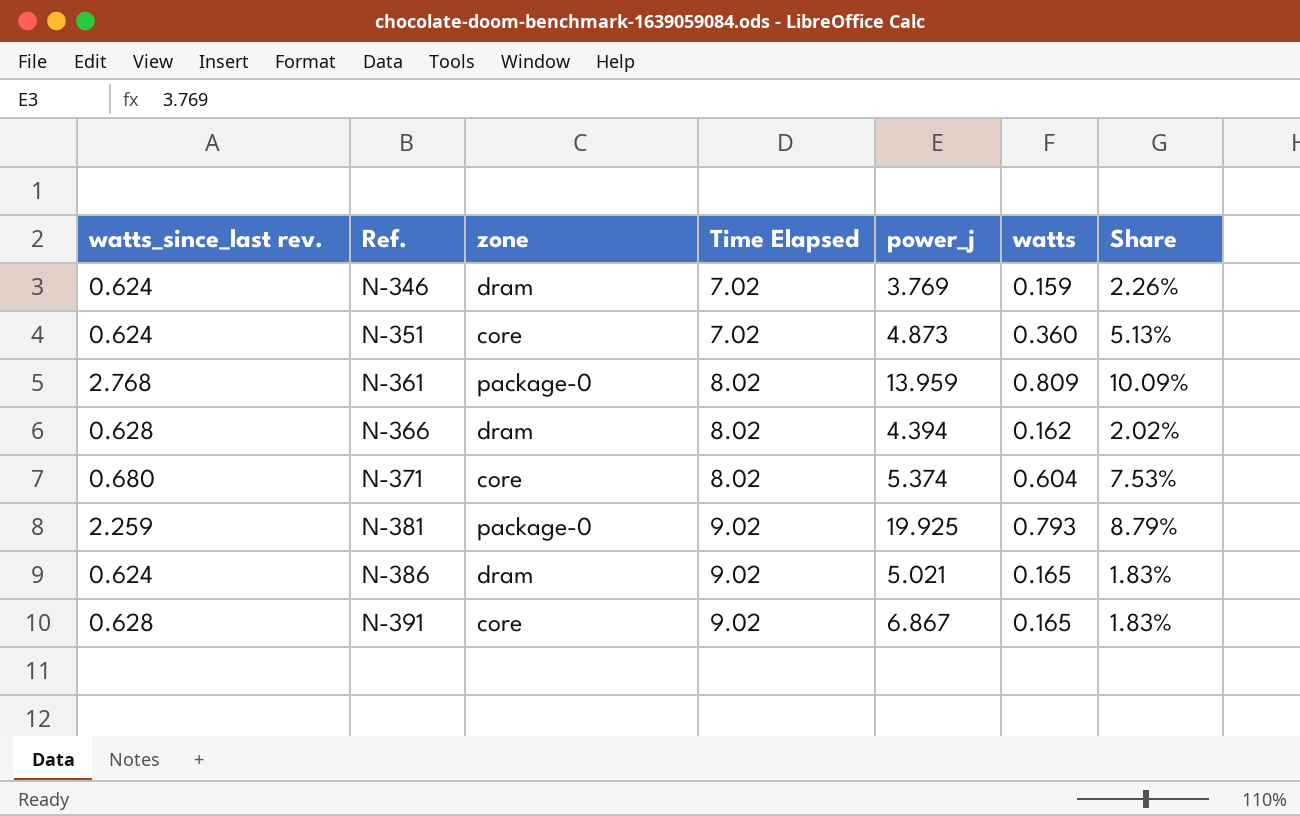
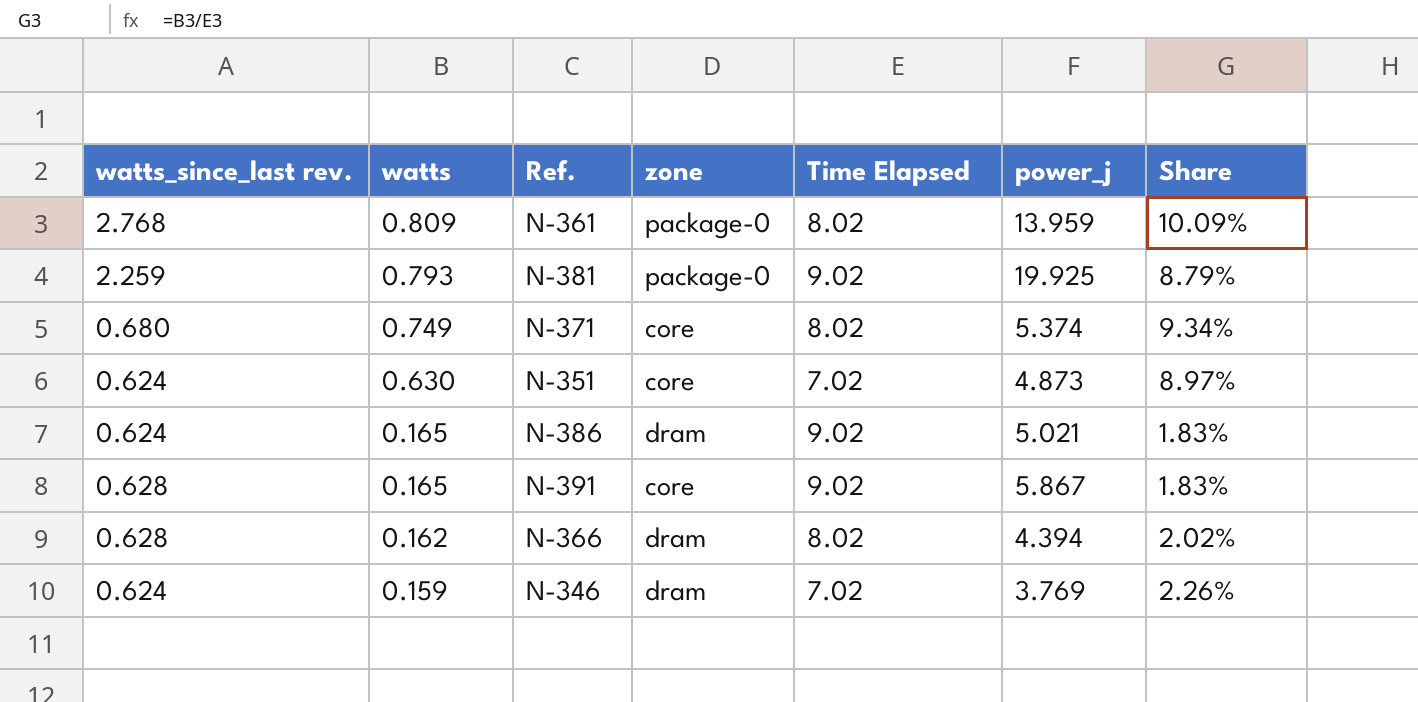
row order: Ref. ascending -> watts descending
column watts | position: 6 -> 2
N-371 | watts: 0.604 -> 0.749
N-371 | Share: 7.53% -> 9.34%
N-351 | watts: 0.360 -> 0.630
N-351 | Share: 5.13% -> 8.97%
N-391 | power_j: 6.867 -> 5.867

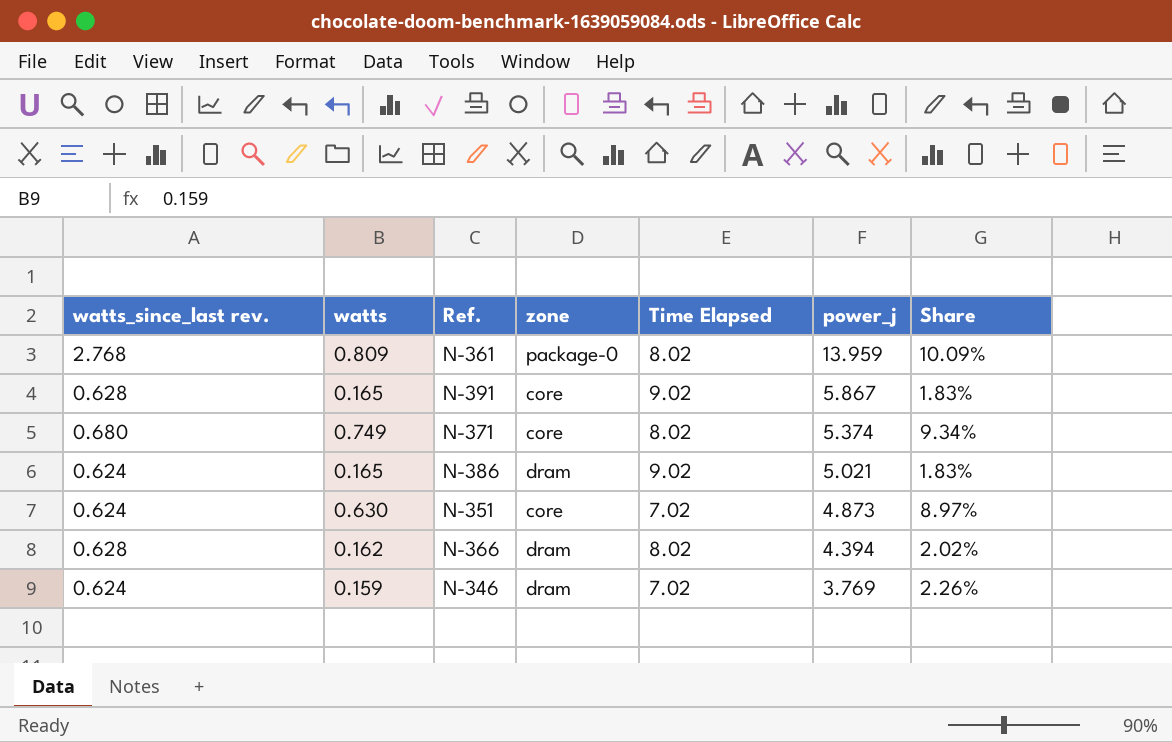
row order: watts descending -> power_j descending
row N-381: 2.259 | 0.793 | package-0 | 9.02 | 19.925 | 8.79% -> none

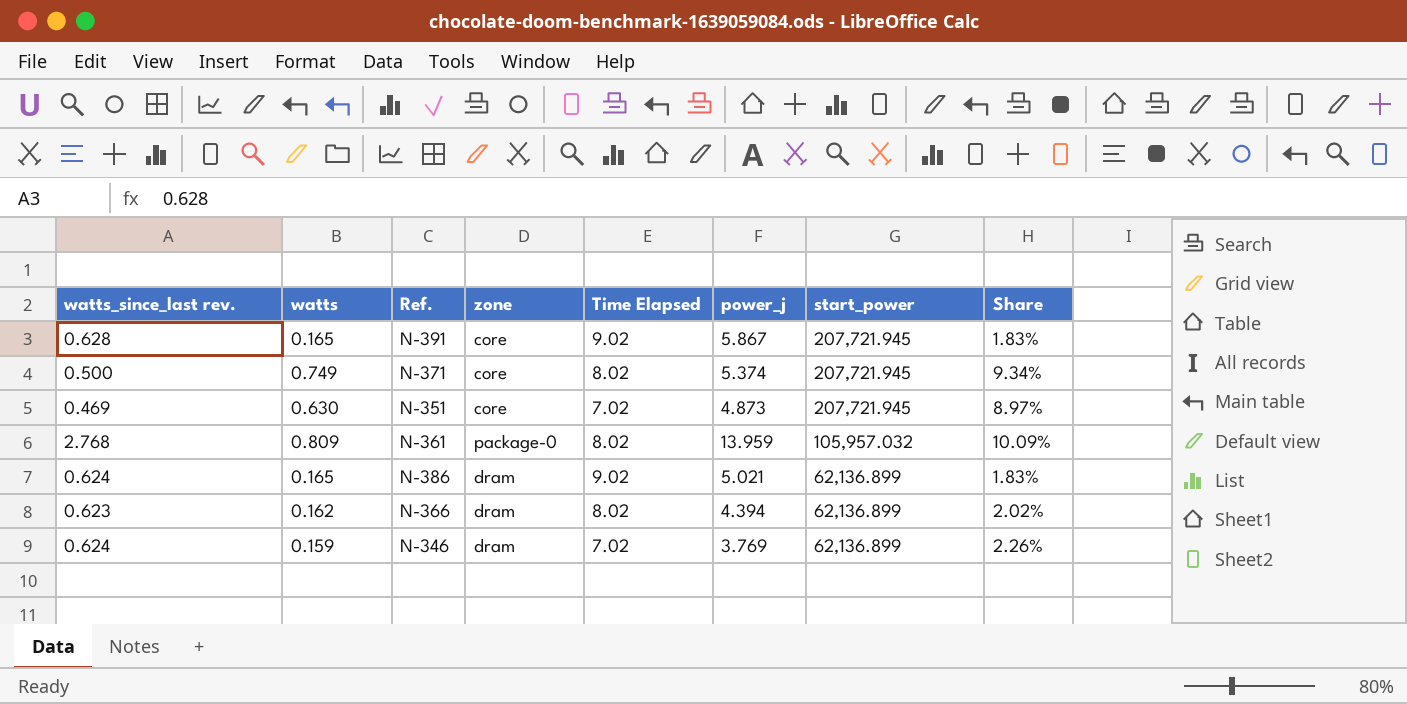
row order: power_j descending -> start_power descending
column start_power | position: none -> 7
N-371 | watts_since_last rev.: 0.680 -> 0.500
N-351 | watts_since_last rev.: 0.624 -> 0.469
N-366 | watts_since_last rev.: 0.628 -> 0.623

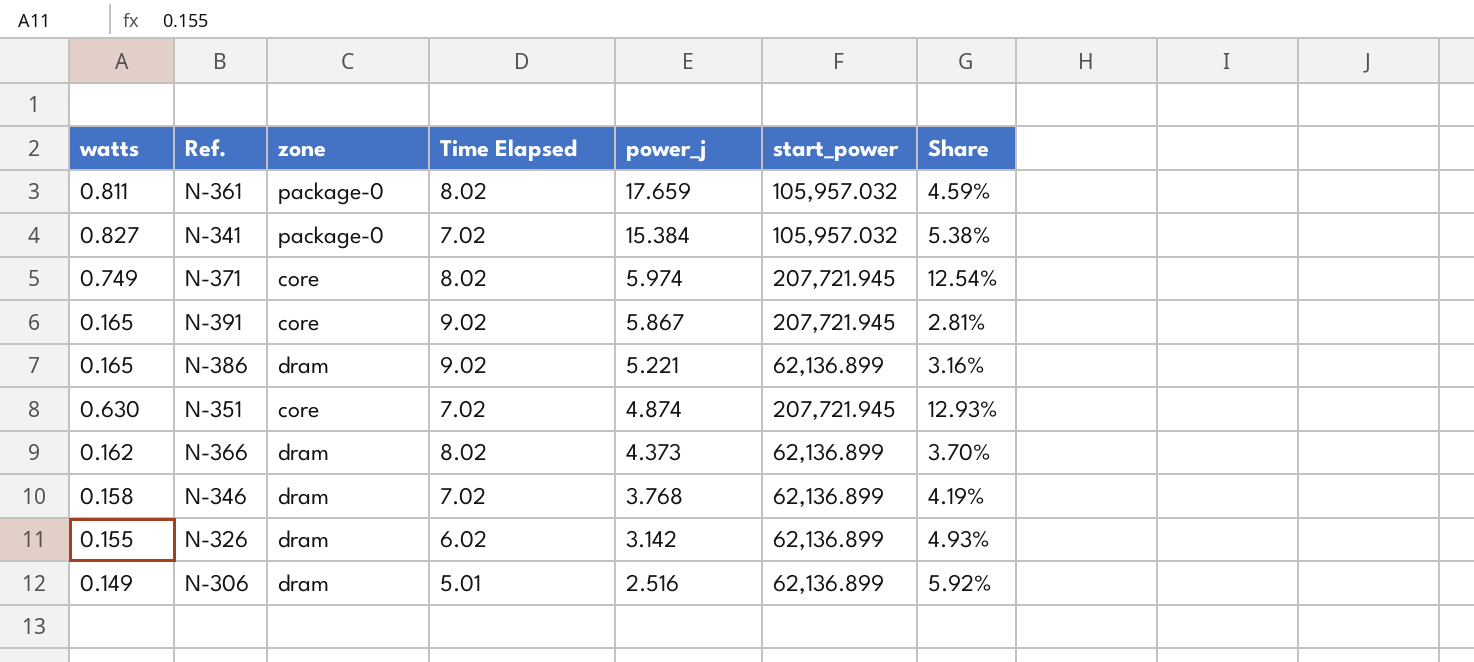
row order: start_power descending -> power_j descending
column watts_since_last rev. | position: 1 -> none
column Share | formula: [watts] / [Time Elapsed] -> [watts] / [power_j]
N-361 | watts: 0.809 -> 0.811
N-361 | power_j: 13.959 -> 17.659
row N-341: none -> 0.827 | package-0 | 7.02 | 15.384 | 105,957.032 | 5.38%
N-371 | power_j: 5.374 -> 5.974
N-386 | power_j: 5.021 -> 5.221
N-351 | power_j: 4.873 -> 4.874
N-366 | power_j: 4.394 -> 4.373
N-346 | watts: 0.159 -> 0.158
N-346 | power_j: 3.769 -> 3.768
row N-326: none -> 0.155 | dram | 6.02 | 3.142 | 62,136.899 | 4.93%
row N-306: none -> 0.149 | dram | 5.01 | 2.516 | 62,136.899 | 5.92%

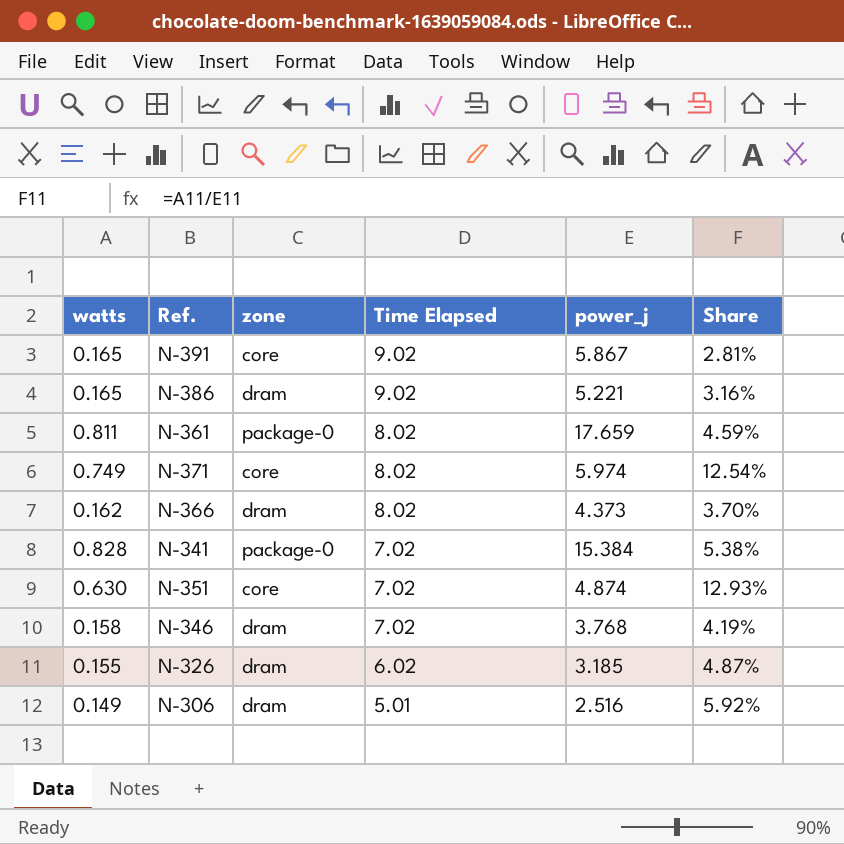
row order: power_j descending -> Time Elapsed descending
column start_power | position: 6 -> none
N-341 | watts: 0.827 -> 0.828
N-326 | power_j: 3.142 -> 3.185
N-326 | Share: 4.93% -> 4.87%

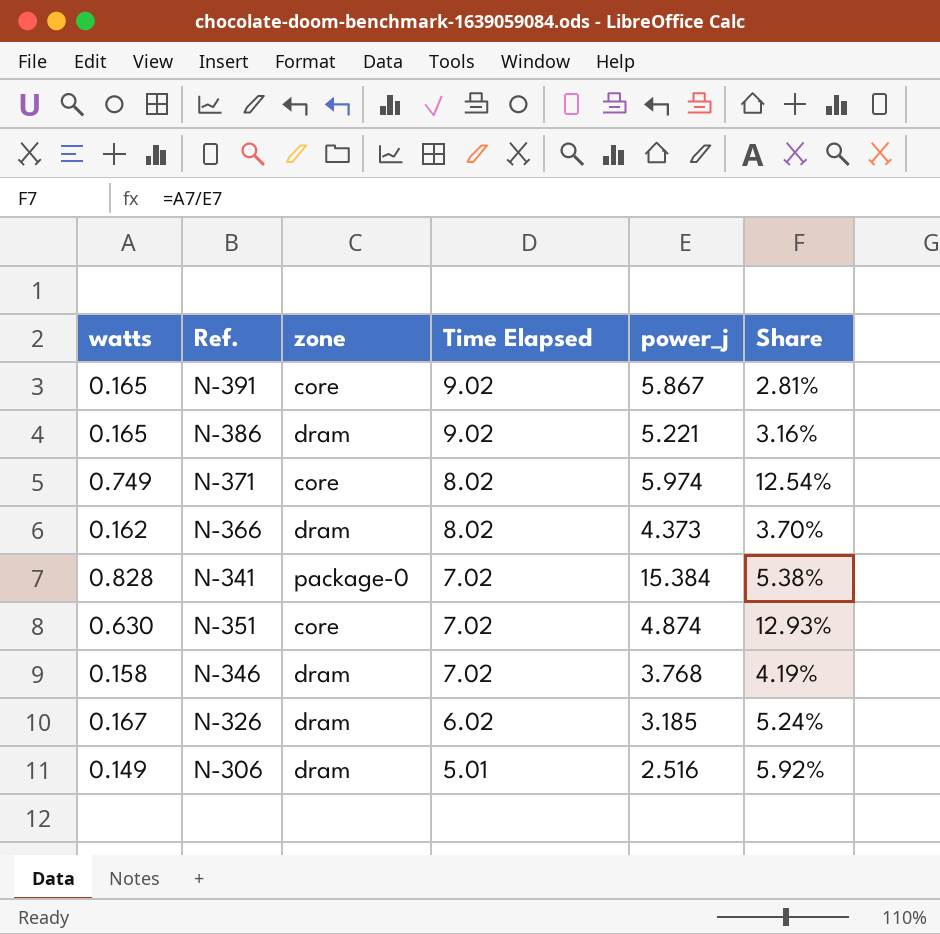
row N-361: 0.811 | package-0 | 8.02 | 17.659 | 4.59% -> none
N-326 | watts: 0.155 -> 0.167
N-326 | Share: 4.87% -> 5.24%

